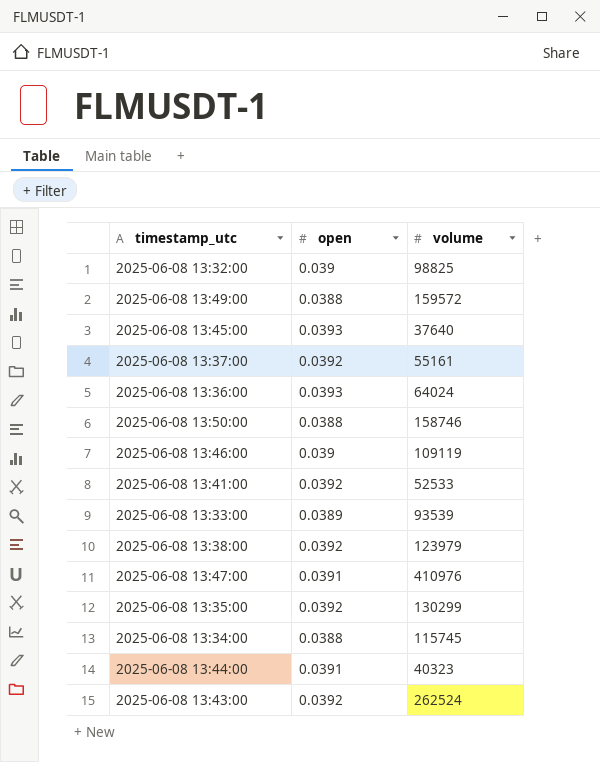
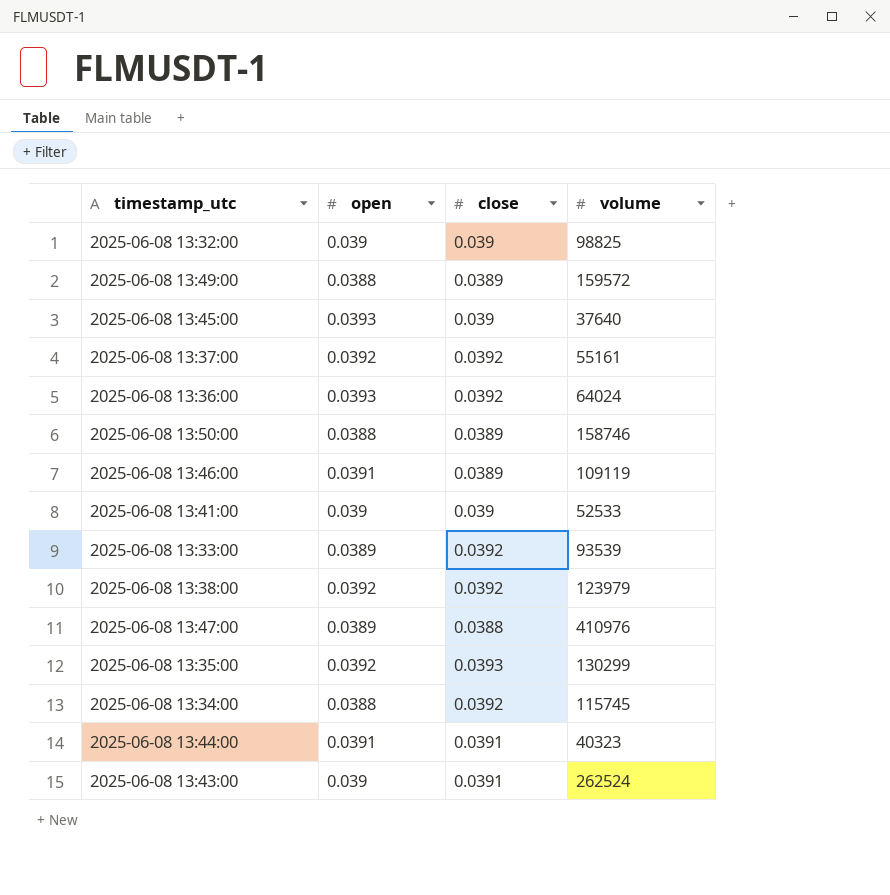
column close | position: none -> 3
2025-06-08 13:46:00 | open: 0.039 -> 0.0391
2025-06-08 13:41:00 | open: 0.0392 -> 0.039
2025-06-08 13:47:00 | open: 0.0391 -> 0.0389
2025-06-08 13:43:00 | open: 0.0392 -> 0.039

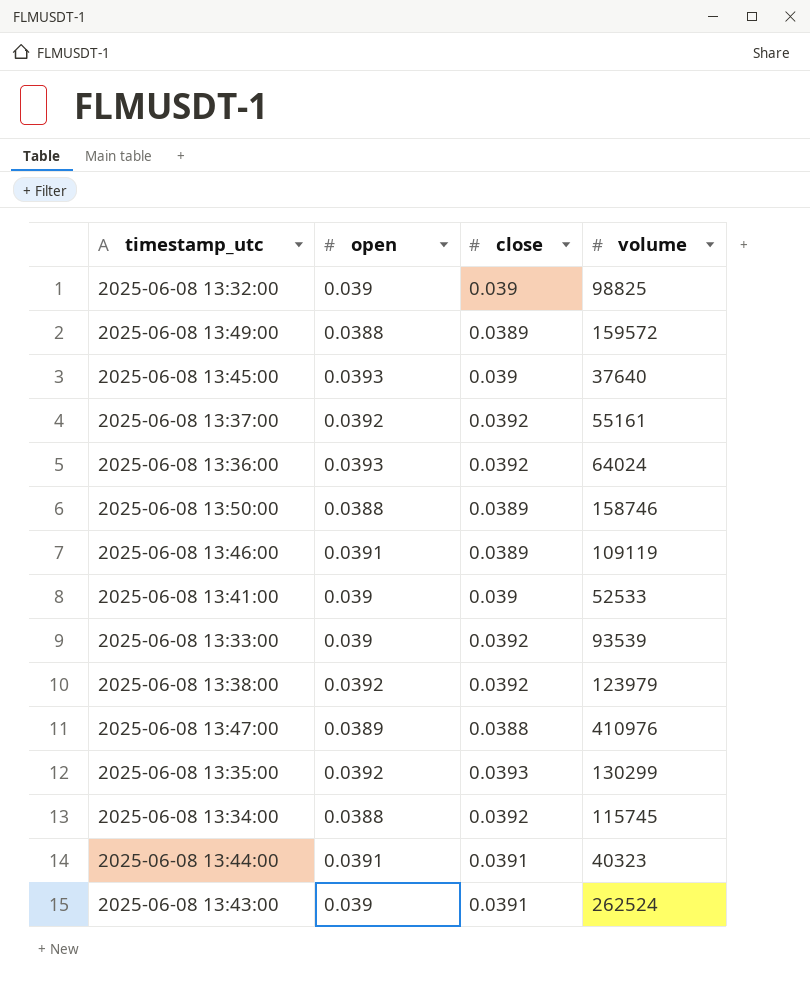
2025-06-08 13:33:00 | open: 0.0389 -> 0.039

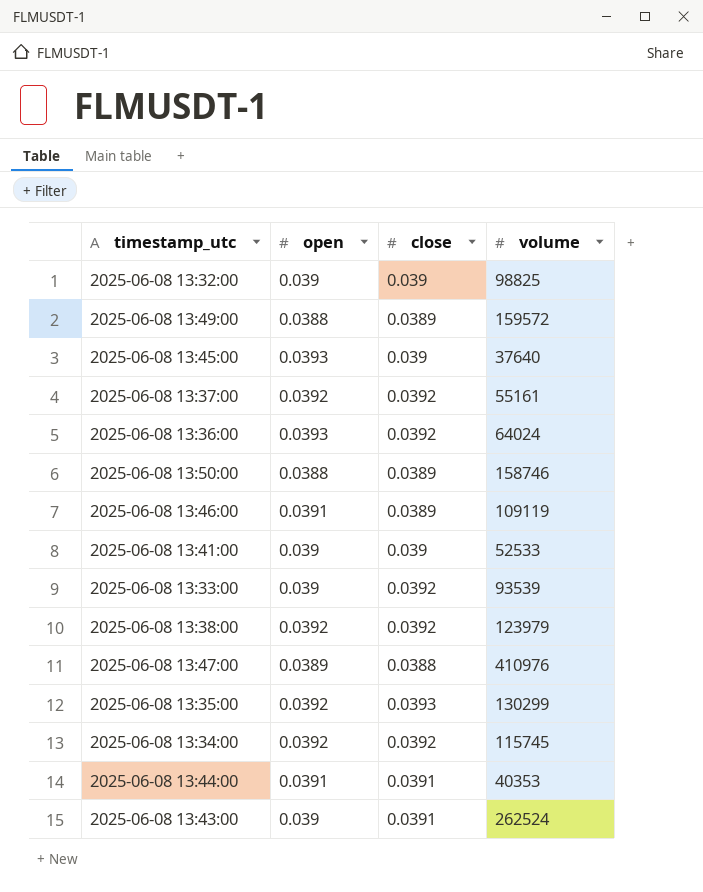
2025-06-08 13:34:00 | open: 0.0388 -> 0.0392
2025-06-08 13:44:00 | volume: 40323 -> 40353

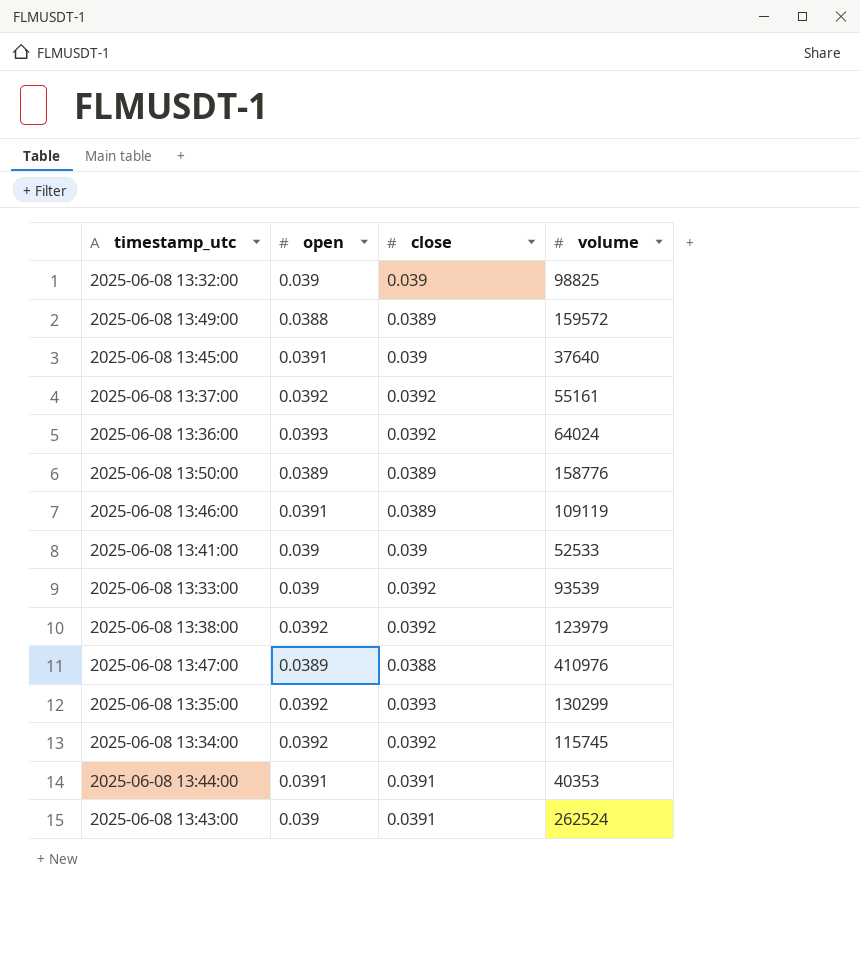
2025-06-08 13:45:00 | open: 0.0393 -> 0.0391
2025-06-08 13:50:00 | open: 0.0388 -> 0.0389
2025-06-08 13:50:00 | volume: 158746 -> 158776

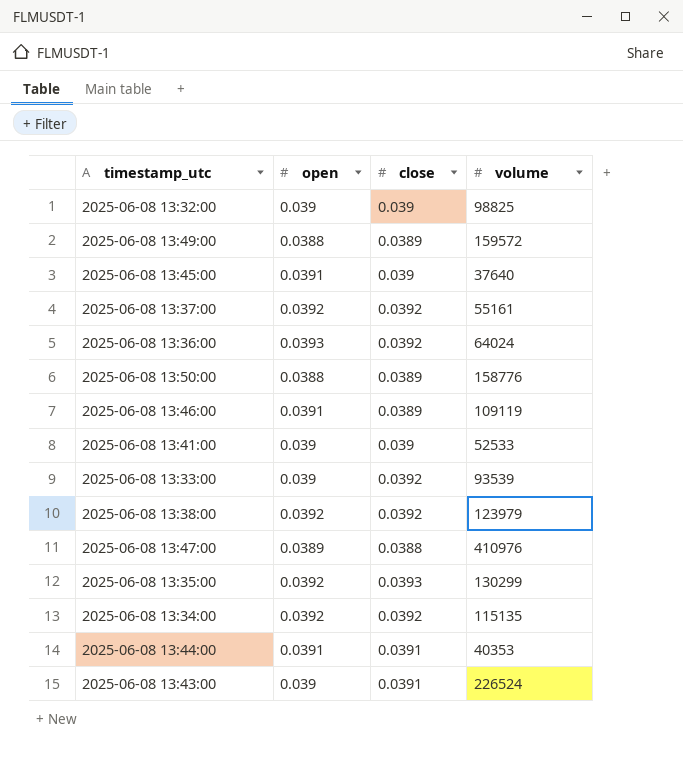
2025-06-08 13:50:00 | open: 0.0389 -> 0.0388
2025-06-08 13:34:00 | volume: 115745 -> 115135
2025-06-08 13:43:00 | volume: 262524 -> 226524

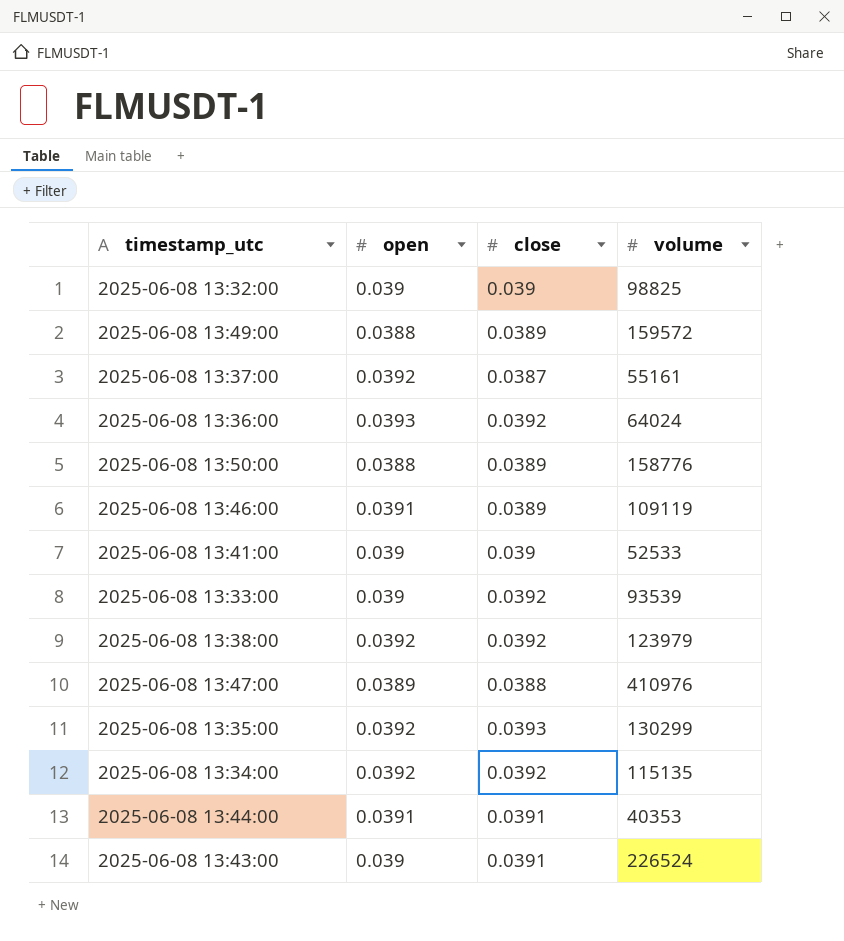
row 2025-06-08 13:45:00: 0.0391 | 0.039 | 37640 -> none
2025-06-08 13:37:00 | close: 0.0392 -> 0.0387

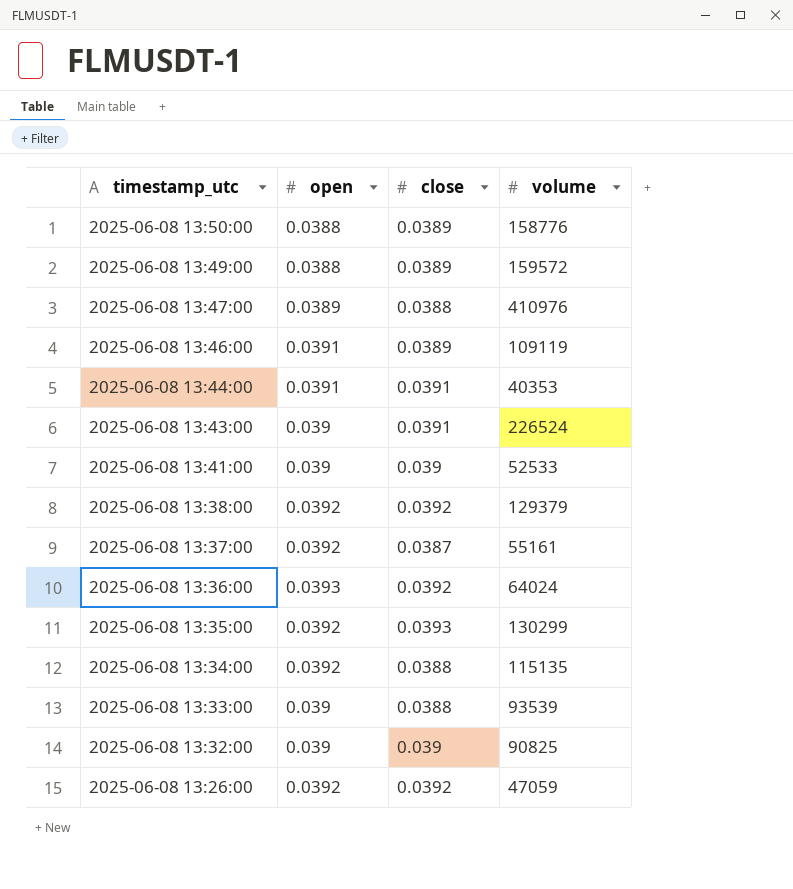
row order: none -> timestamp_utc descending
2025-06-08 13:38:00 | volume: 123979 -> 129379
2025-06-08 13:34:00 | close: 0.0392 -> 0.0388
2025-06-08 13:33:00 | close: 0.0392 -> 0.0388
2025-06-08 13:32:00 | volume: 98825 -> 90825
row 2025-06-08 13:26:00: none -> 0.0392 | 0.0392 | 47059

